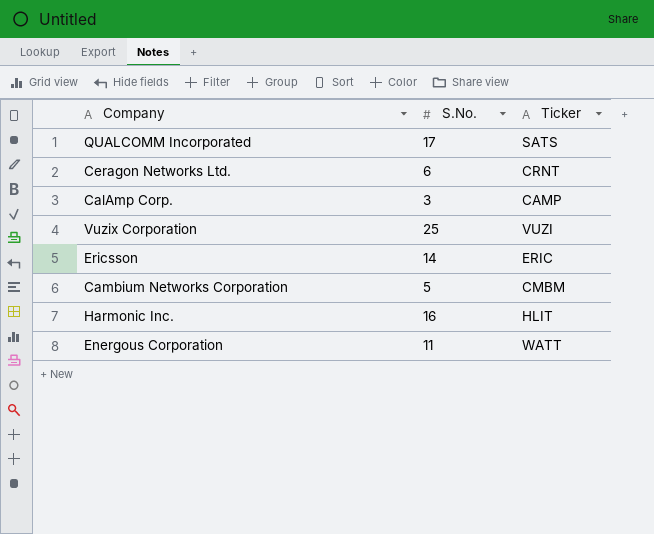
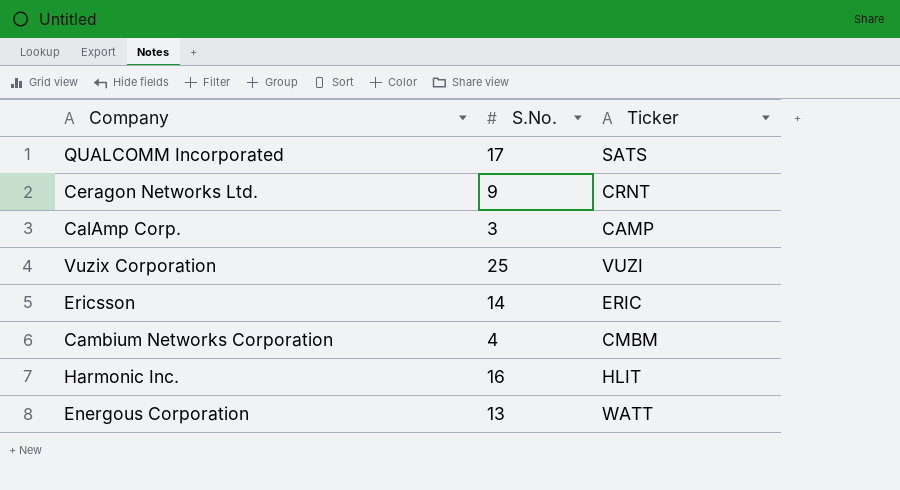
Ceragon Networks Ltd. | S.No.: 6 -> 9
Cambium Networks Corporation | S.No.: 5 -> 4
Energous Corporation | S.No.: 11 -> 13

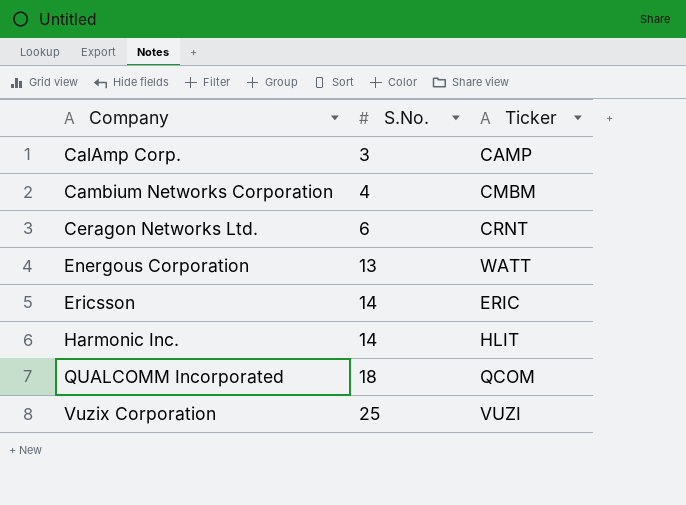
row order: none -> Company ascending
Ceragon Networks Ltd. | S.No.: 9 -> 6
Harmonic Inc. | S.No.: 16 -> 14
QUALCOMM Incorporated | S.No.: 17 -> 18
QUALCOMM Incorporated | Ticker: SATS -> QCOM

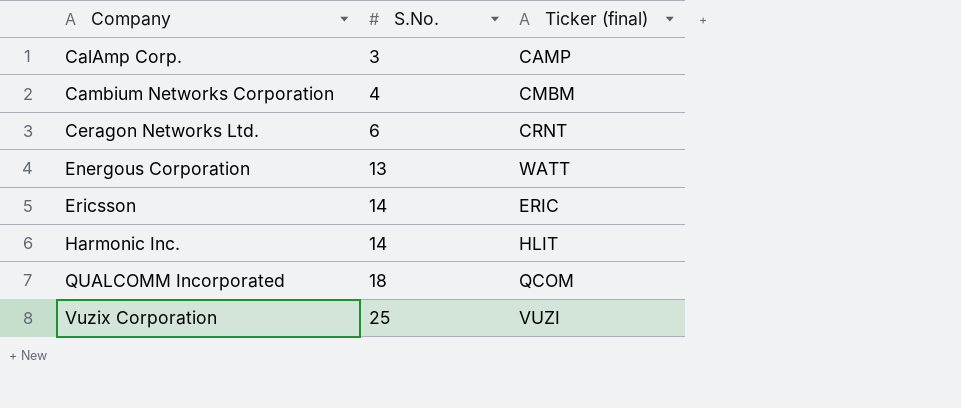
column name: Ticker -> Ticker (final)

